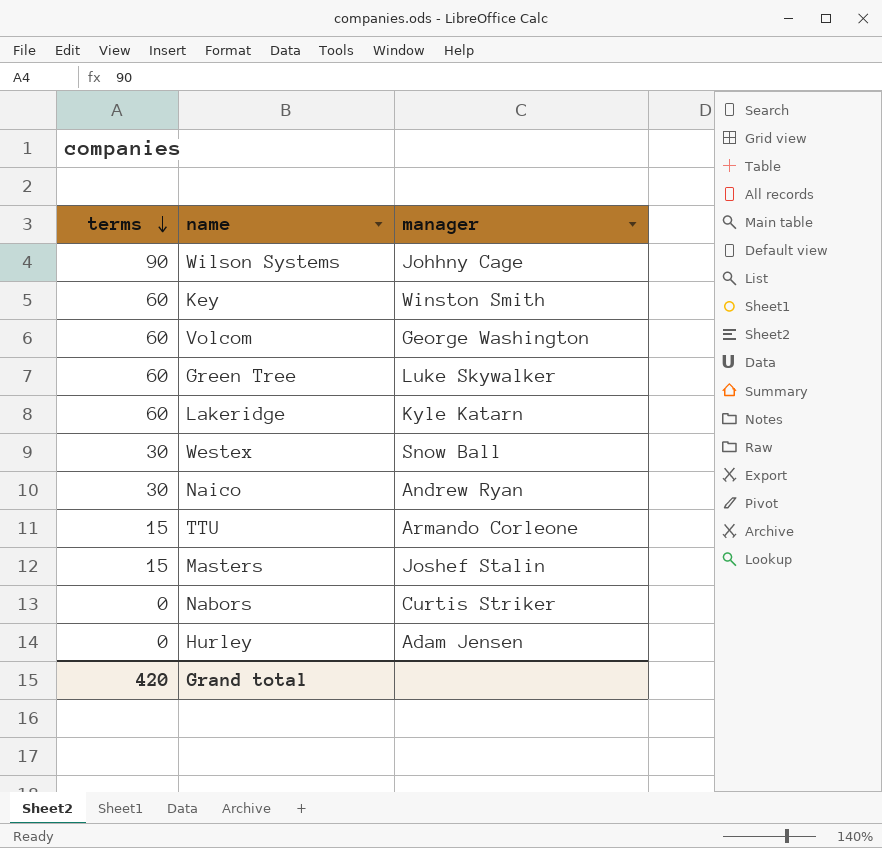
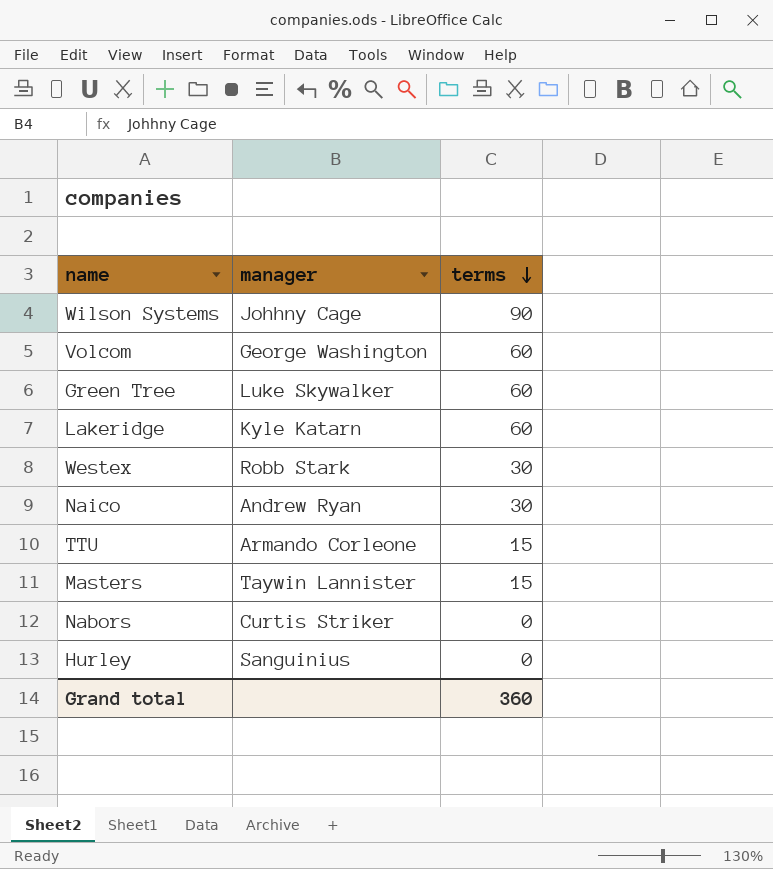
column terms | position: 1 -> 3
row Key: 60 | Winston Smith -> none
Westex | manager: Snow Ball -> Robb Stark
Masters | manager: Joshef Stalin -> Taywin Lannister
Hurley | manager: Adam Jensen -> Sanguinius
Grand total | terms: 420 -> 360

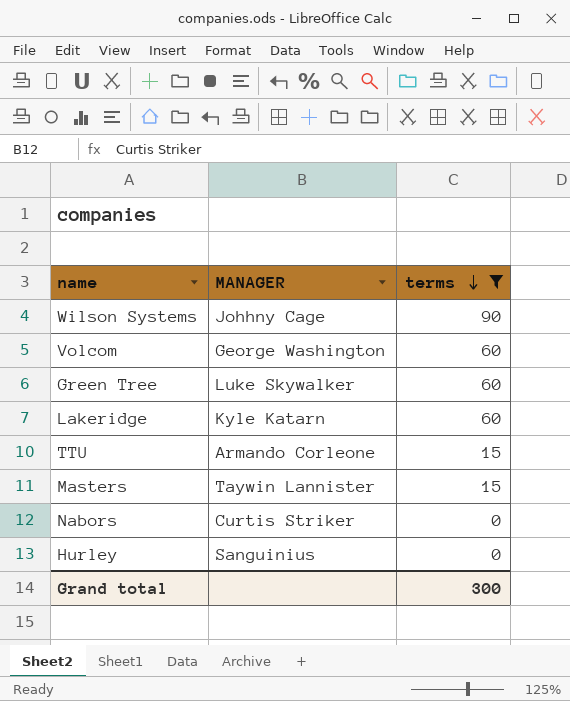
filter: none -> terms != 30
column name: manager -> MANAGER
Grand total | terms: 360 -> 300

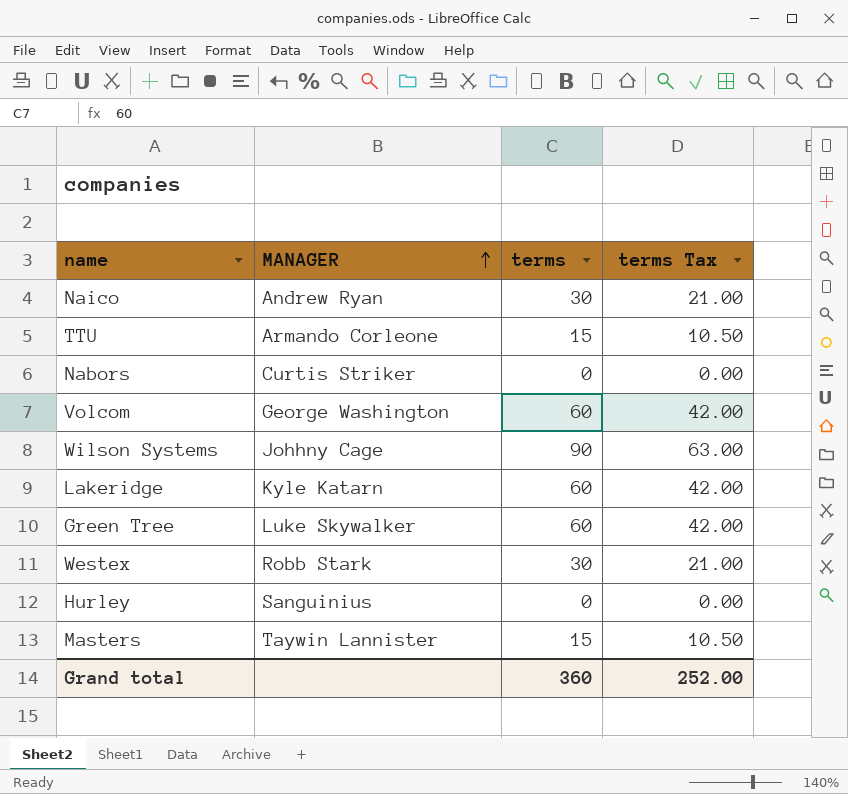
filter: terms != 30 -> none
row order: terms descending -> MANAGER ascending
column terms Tax | formula: none -> [terms] * 0.7
Grand total | terms: 300 -> 360

